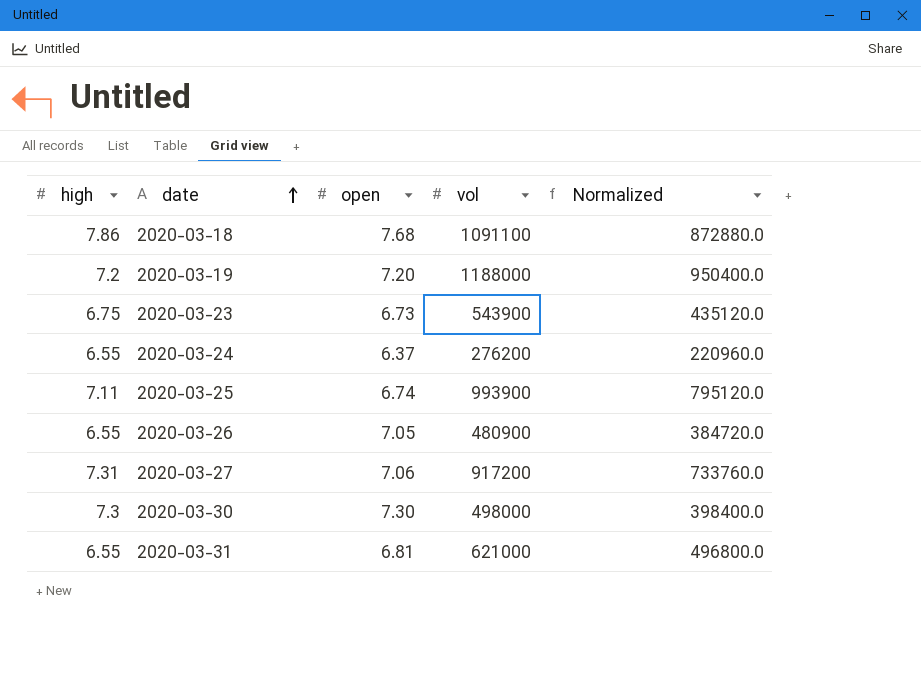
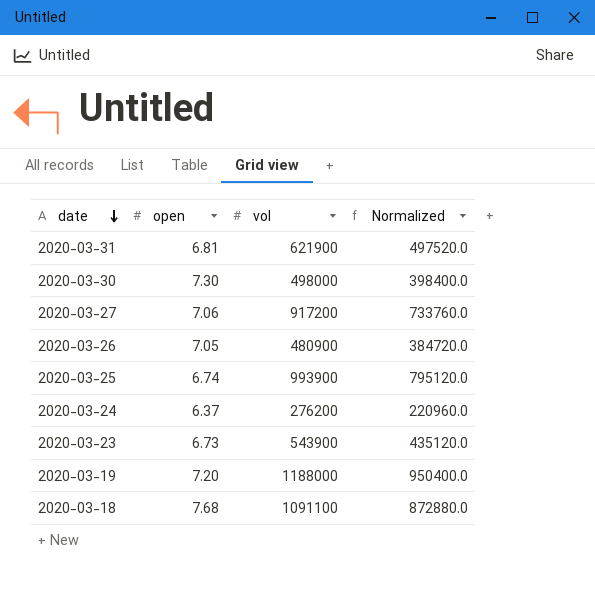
row order: date ascending -> date descending
column high | position: 1 -> none
2020-03-31 | vol: 621000 -> 621900
2020-03-31 | Normalized: 496800.0 -> 497520.0

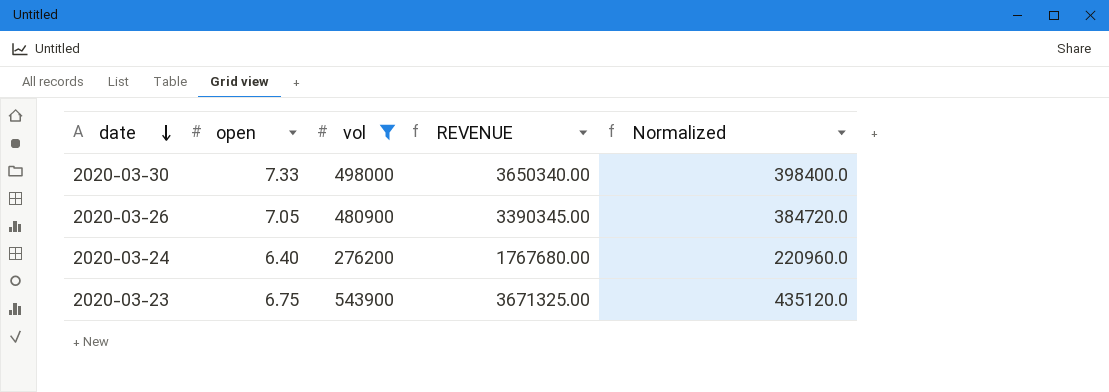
filter: none -> vol <= 543900
column REVENUE | formula: none -> [open] * [vol]
2020-03-30 | open: 7.30 -> 7.33
2020-03-24 | open: 6.37 -> 6.40
2020-03-23 | open: 6.73 -> 6.75

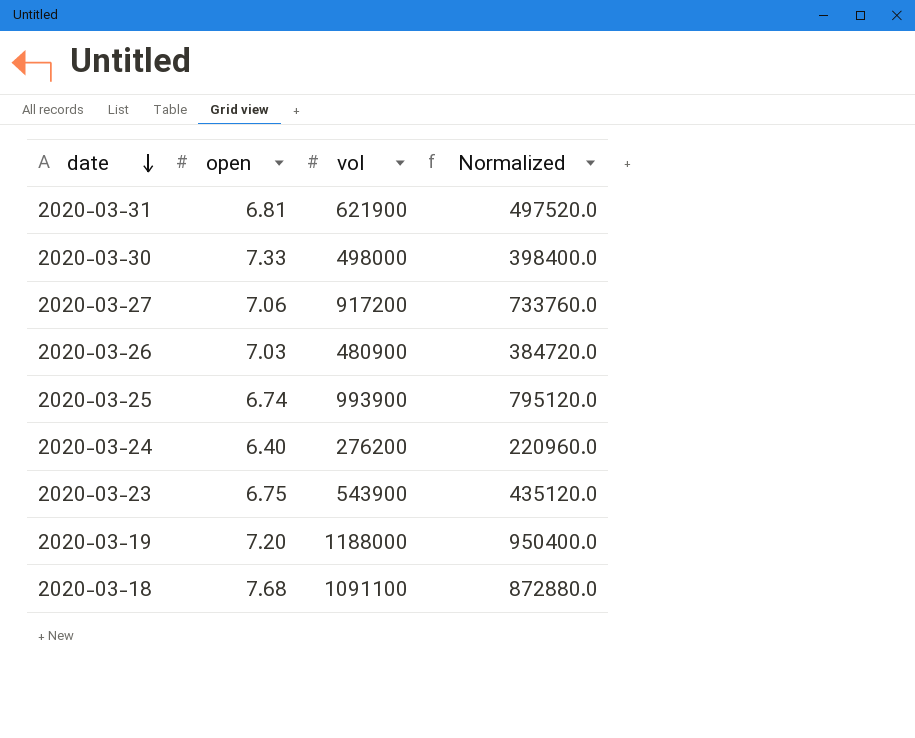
filter: vol <= 543900 -> none
column REVENUE | formula: [open] * [vol] -> none
2020-03-26 | open: 7.05 -> 7.03

